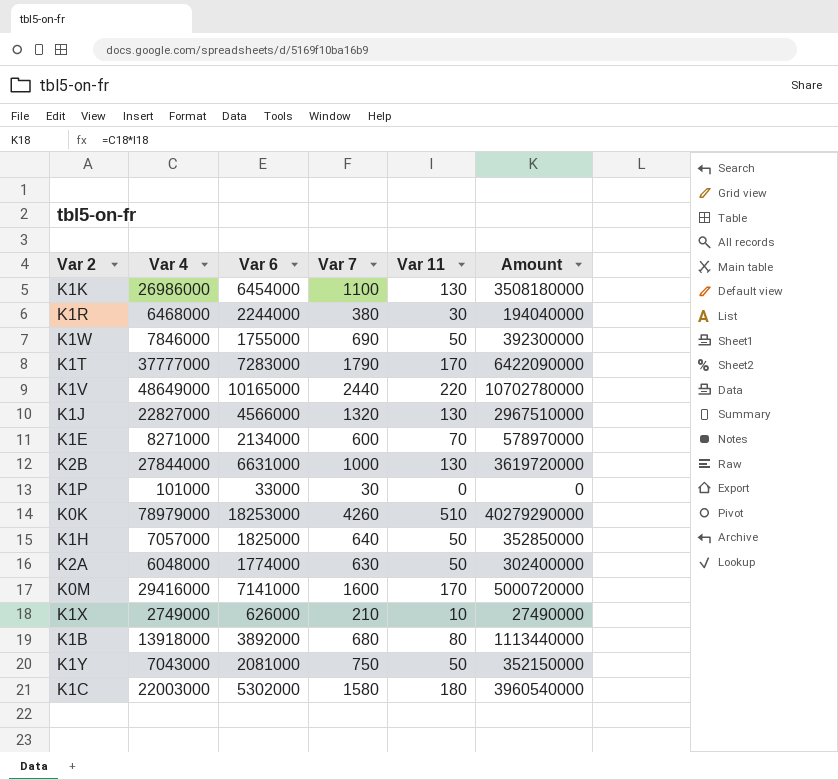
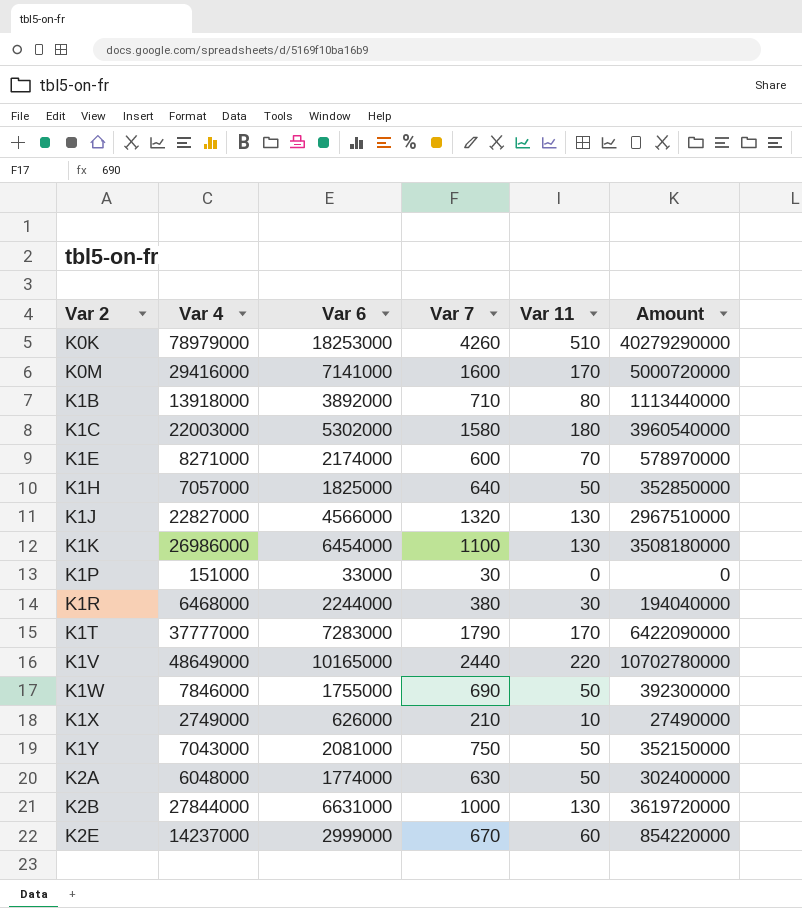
row order: none -> Var 2 ascending
K1B | Var 7: 680 -> 710
K1E | Var 6: 2134000 -> 2174000
K1P | Var 4: 101000 -> 151000
row K2E: none -> 14237000 | 2999000 | 670 | 60 | 854220000

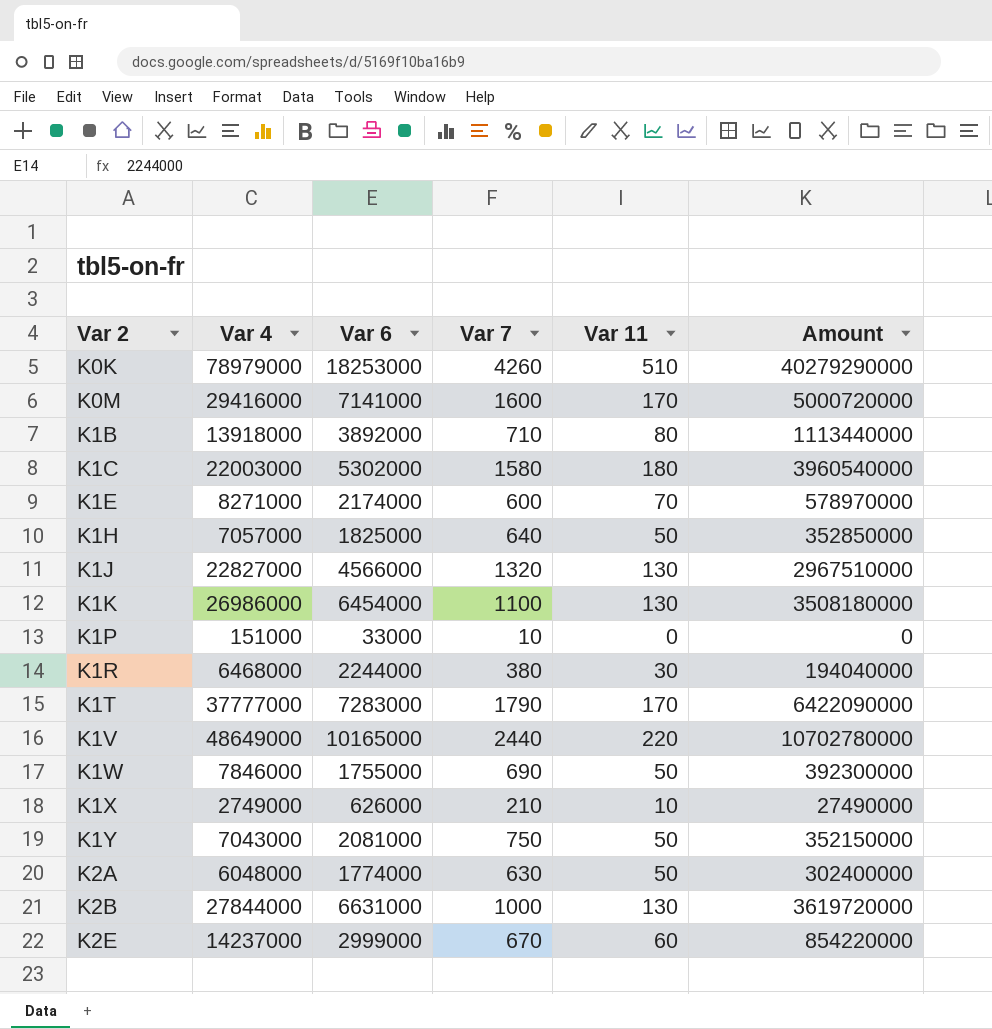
K1P | Var 7: 30 -> 10

